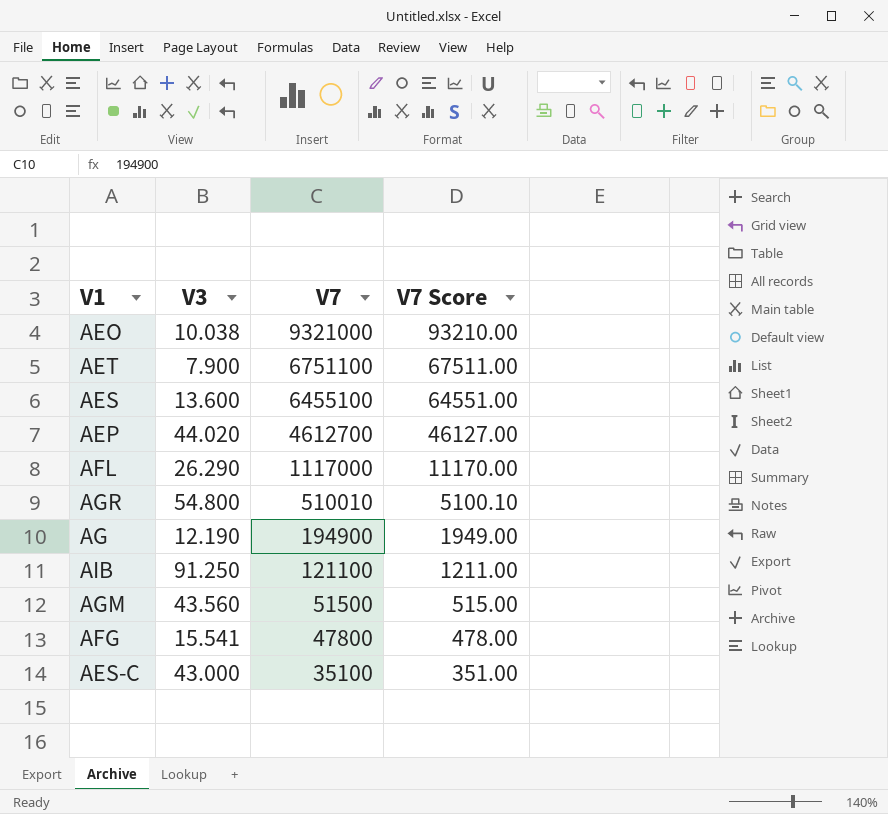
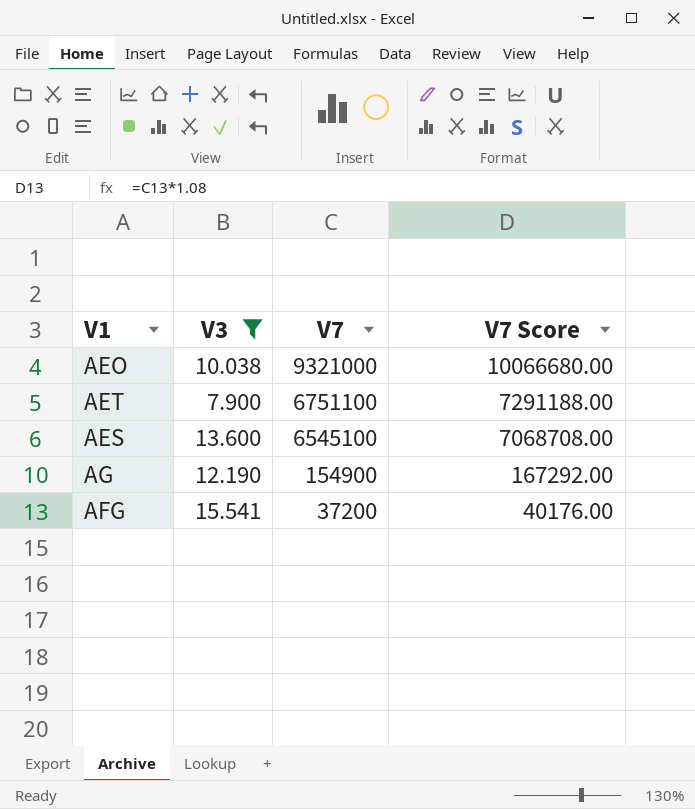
filter: none -> V3 <= 15.541
column V7 Score | formula: [V7] * 0.01 -> [V7] * 1.08
AES | V7: 6455100 -> 6545100
AG | V7: 194900 -> 154900
AFG | V7: 47800 -> 37200

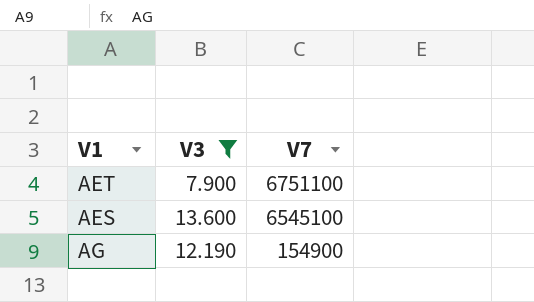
column V7 Score | formula: [V7] * 1.08 -> none
row AEO: 10.038 | 9321000 | 10066680.00 -> none
row AFG: 15.541 | 37200 | 40176.00 -> none

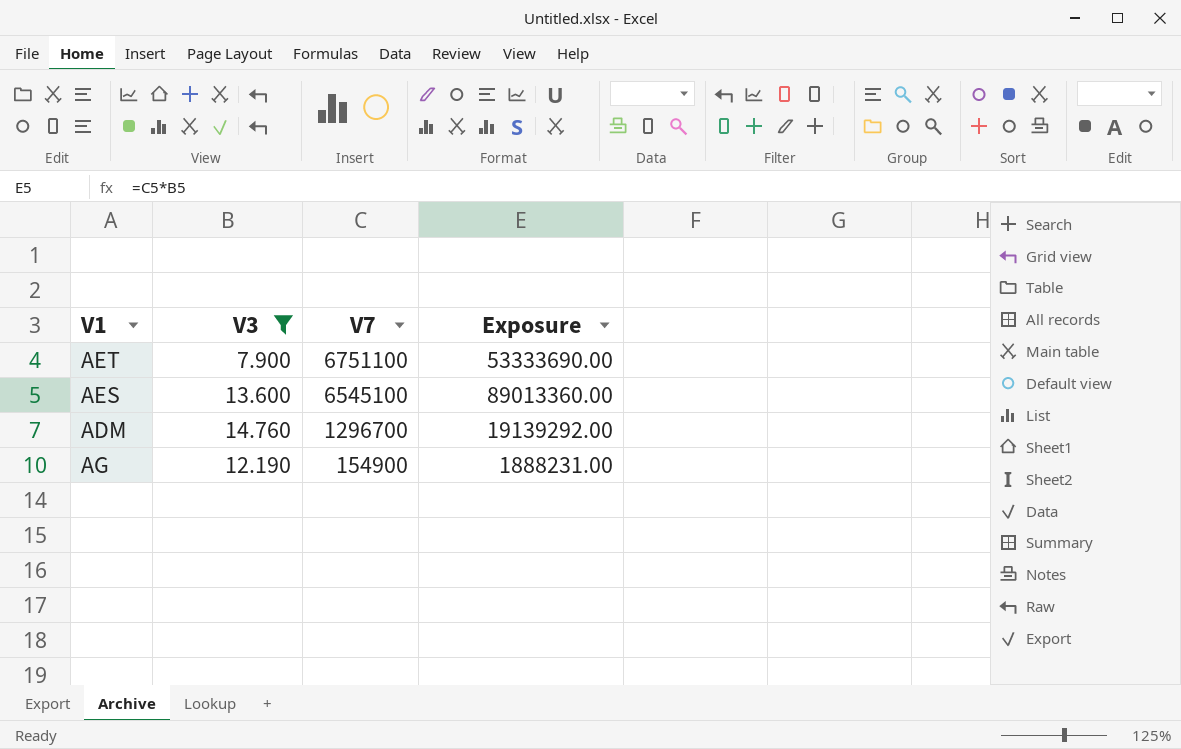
column Exposure | formula: none -> [V3] * [V7]
row ADM: none -> 14.760 | 1296700 | 19139292.00

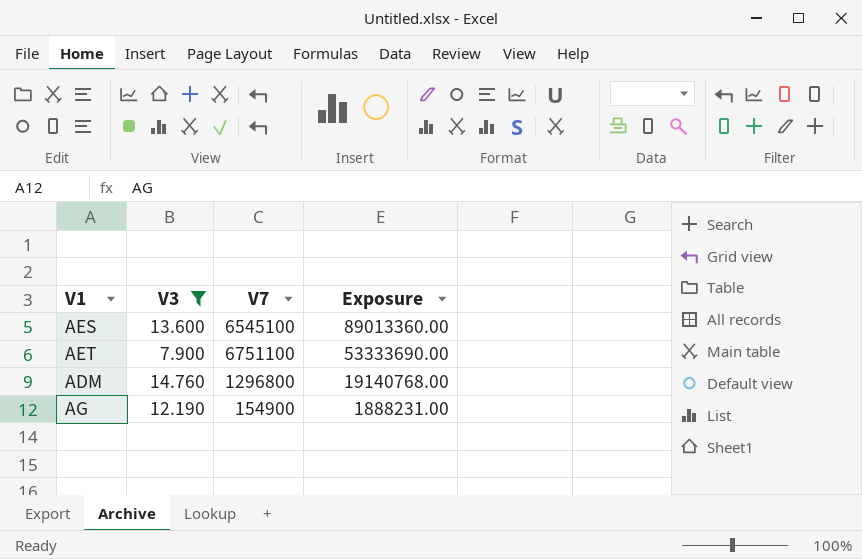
row order: V7 descending -> Exposure descending
ADM | V7: 1296700 -> 1296800
ADM | Exposure: 19139292.00 -> 19140768.00

